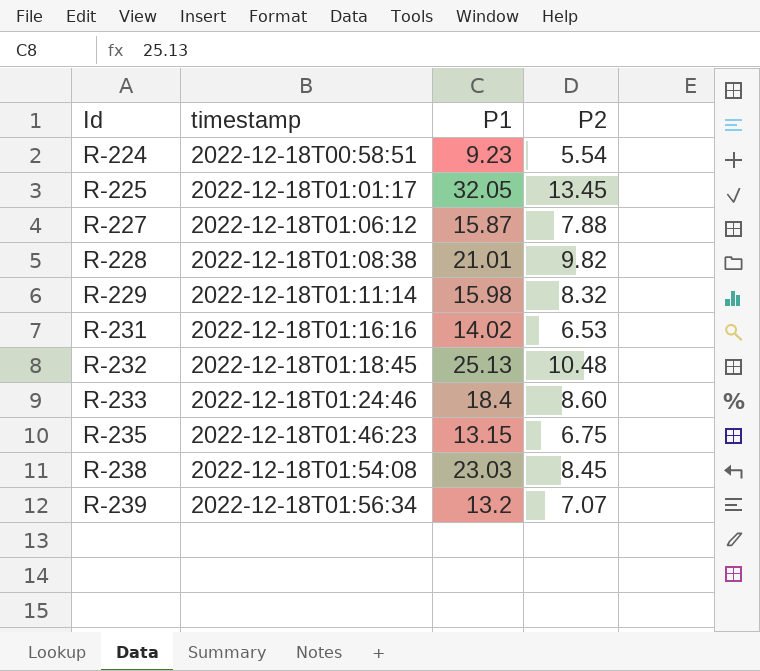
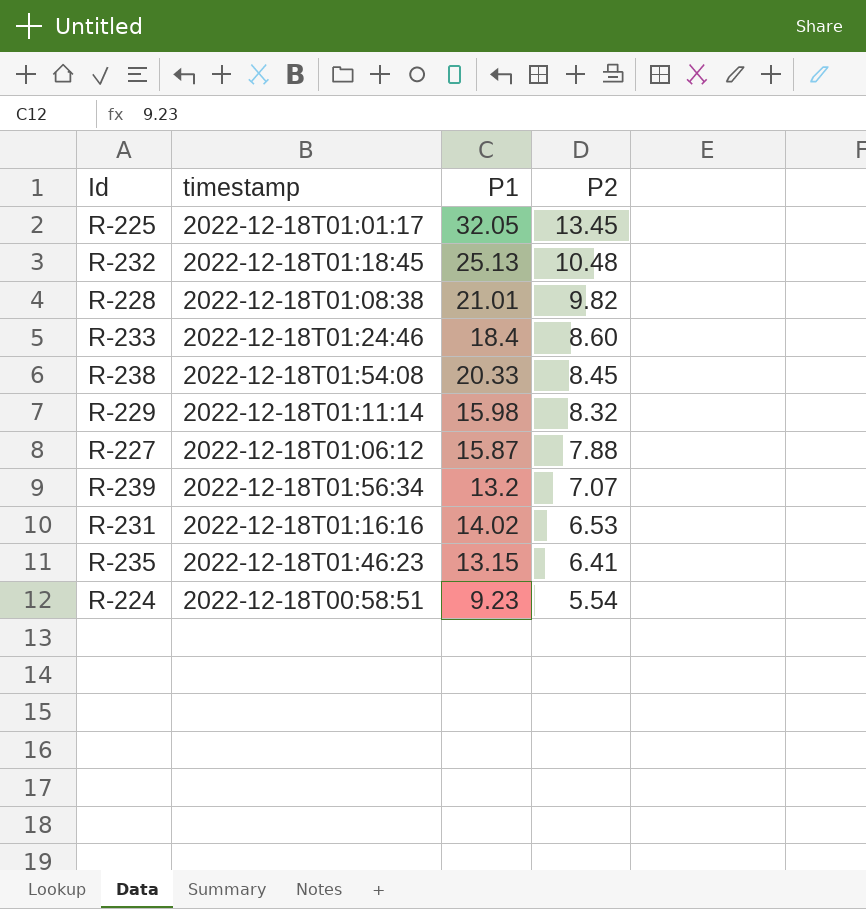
row order: Id ascending -> P2 descending
R-238 | P1: 23.03 -> 20.33
R-235 | P2: 6.75 -> 6.41

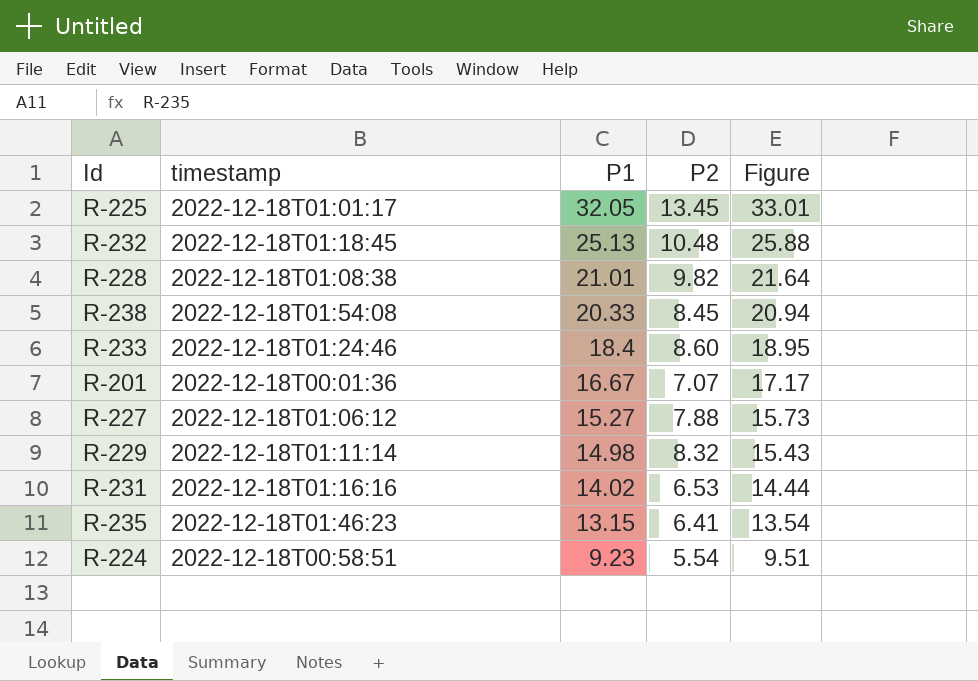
row order: P2 descending -> P1 descending
column Figure | formula: none -> [P1] * 1.03
row R-239: 2022-12-18T01:56:34 | 13.2 | 7.07 -> none
row R-201: none -> 2022-12-18T00:01:36 | 16.67 | 7.07 | 17.17
R-227 | P1: 15.87 -> 15.27
R-229 | P1: 15.98 -> 14.98

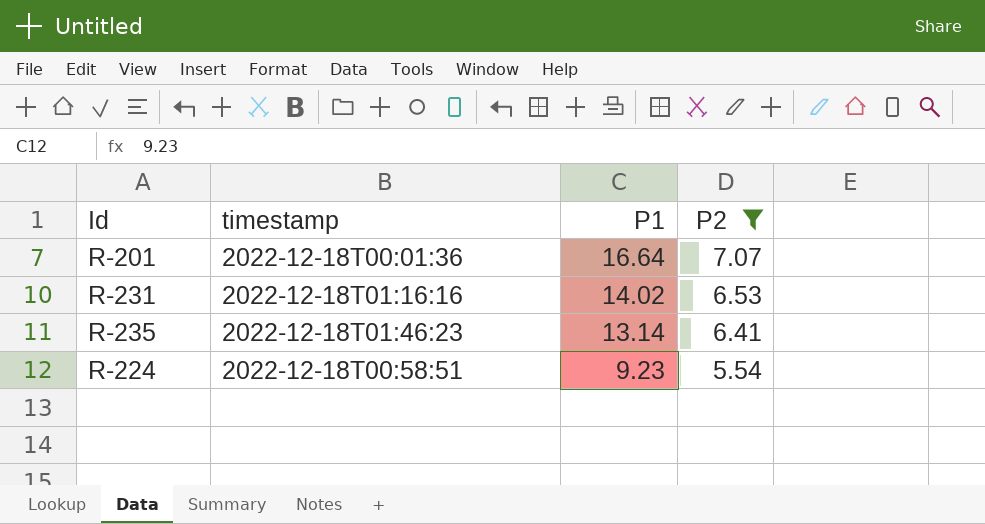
filter: none -> P2 <= 7.07
column Figure | formula: [P1] * 1.03 -> none
R-201 | P1: 16.67 -> 16.64
R-235 | P1: 13.15 -> 13.14

